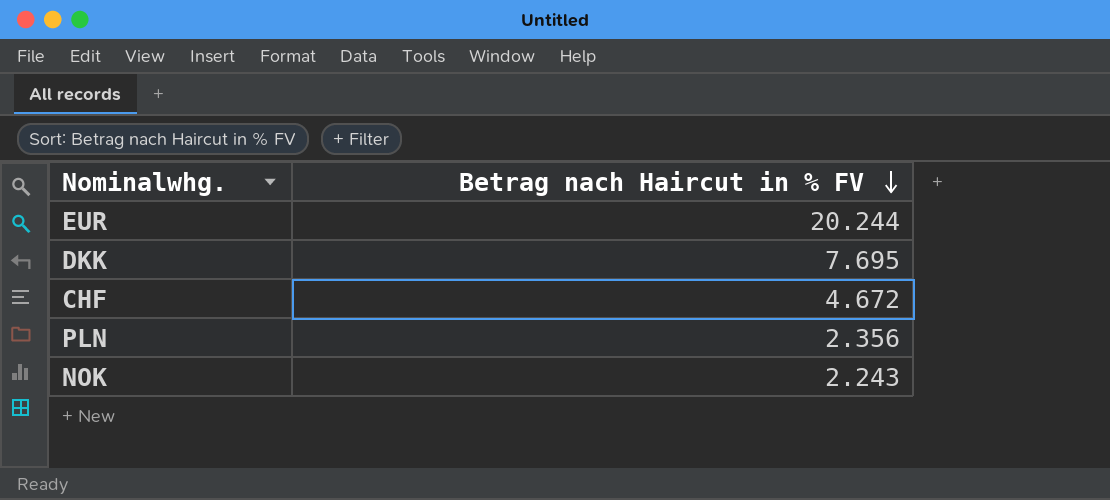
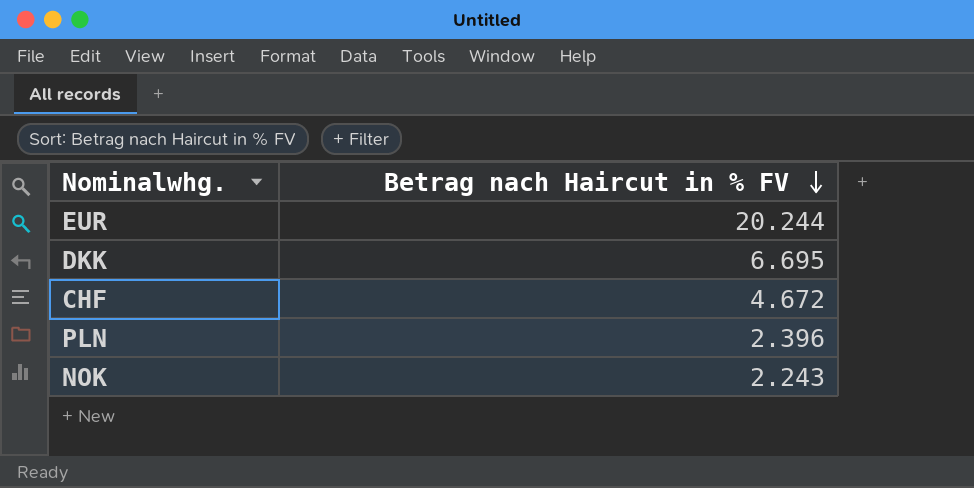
DKK | Betrag nach Haircut in % FV: 7.695 -> 6.695
PLN | Betrag nach Haircut in % FV: 2.356 -> 2.396

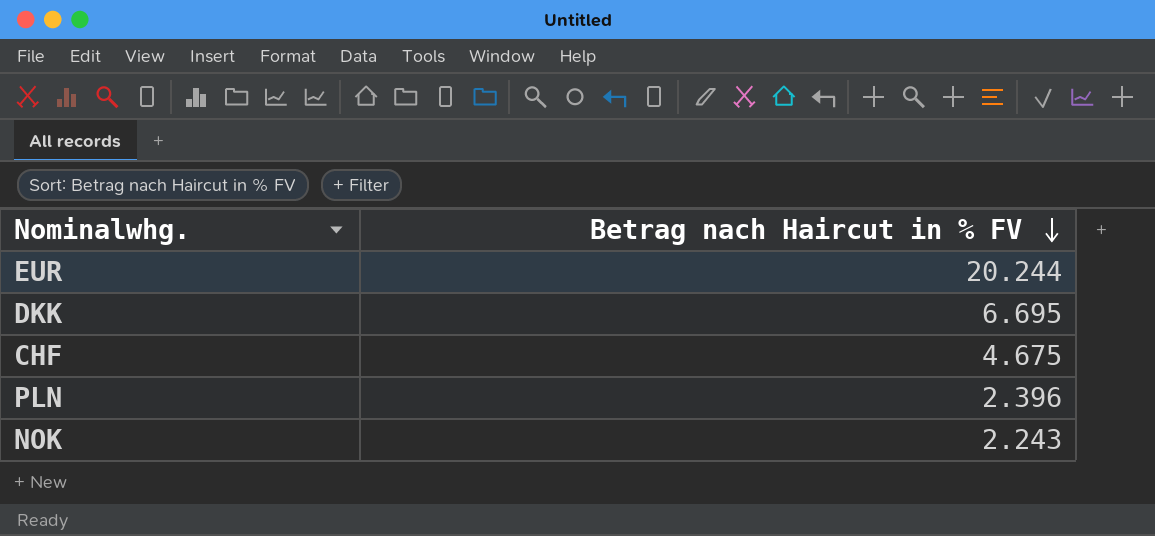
CHF | Betrag nach Haircut in % FV: 4.672 -> 4.675

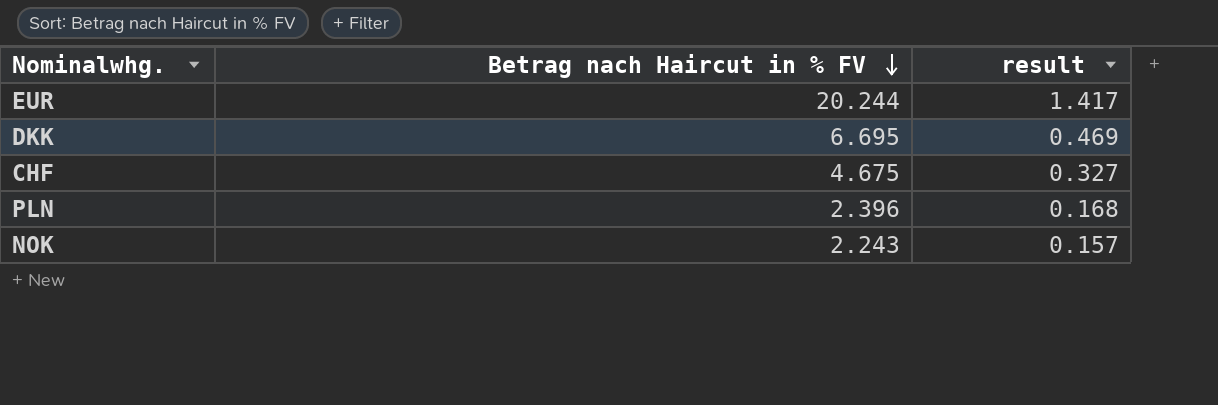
column result | formula: none -> [Betrag nach Haircut in % FV] * 0.07

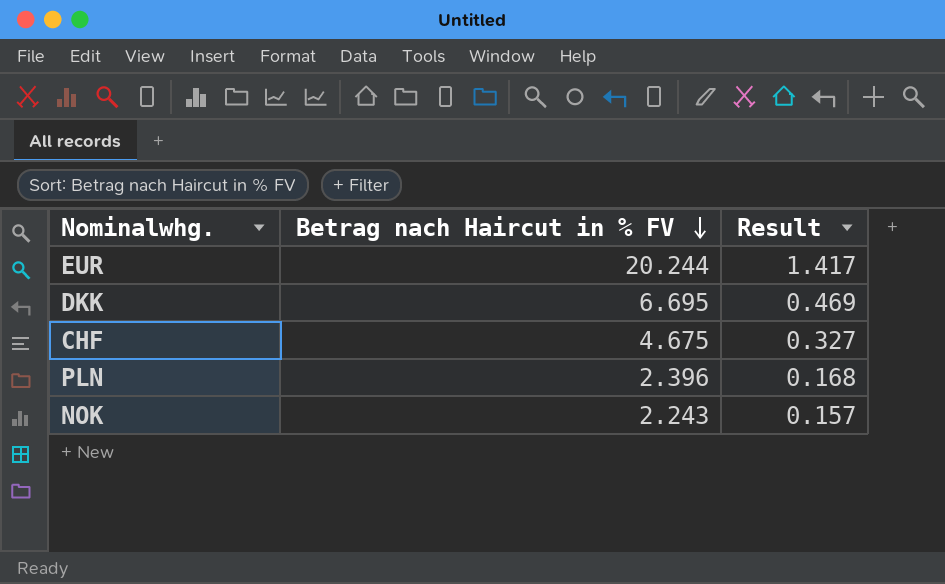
column name: result -> Result

